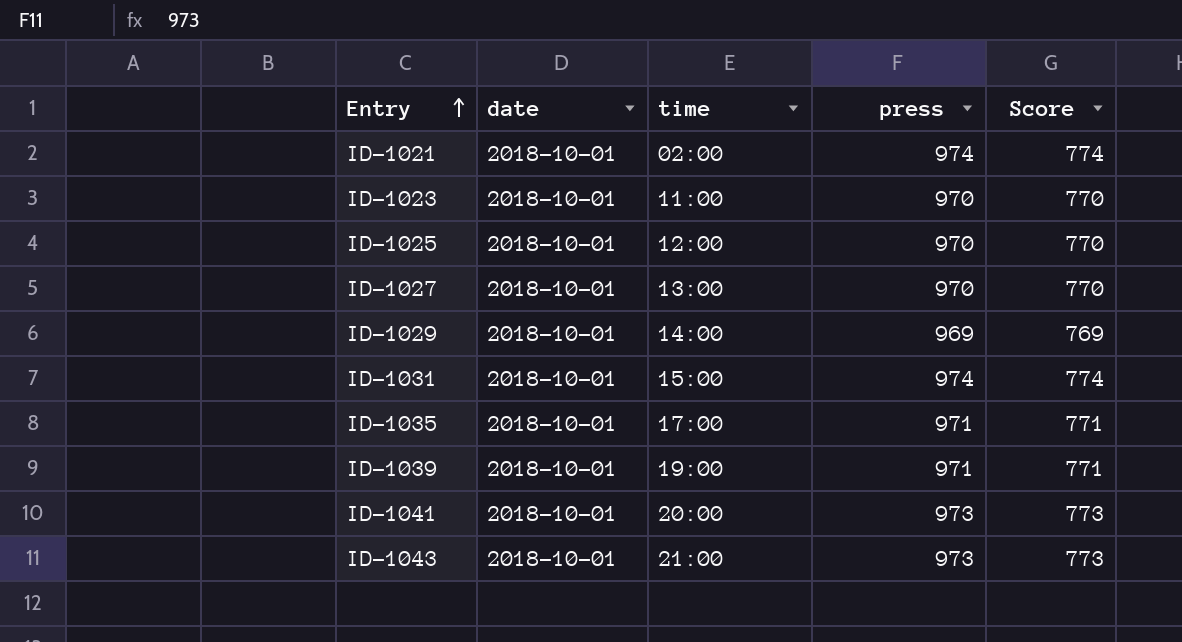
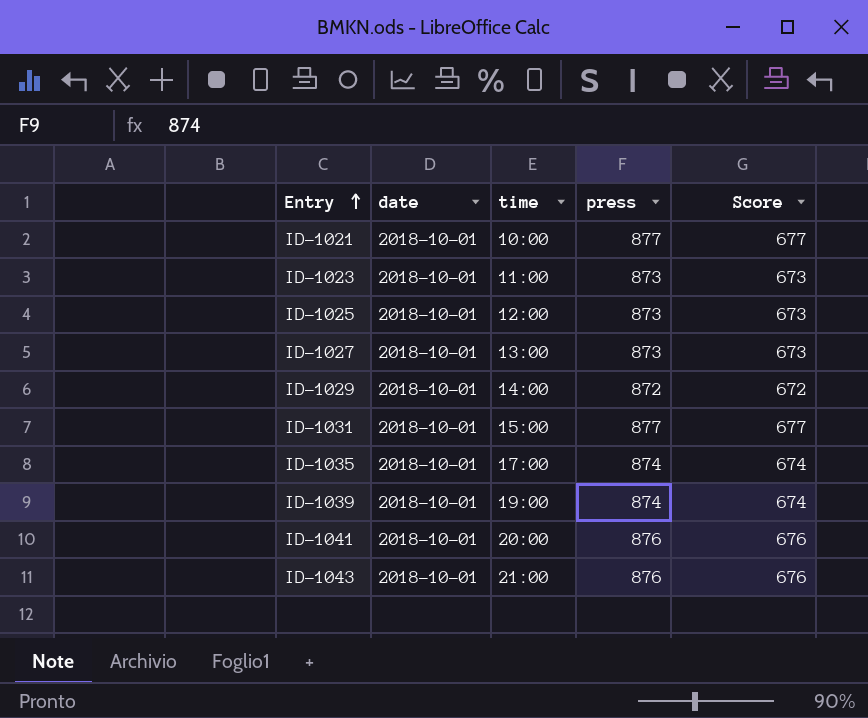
ID-1021 | time: 02:00 -> 10:00
ID-1021 | press: 974 -> 877
ID-1021 | Score: 774 -> 677
ID-1023 | press: 970 -> 873
ID-1023 | Score: 770 -> 673
ID-1025 | press: 970 -> 873
ID-1025 | Score: 770 -> 673
ID-1027 | press: 970 -> 873
ID-1027 | Score: 770 -> 673
ID-1029 | press: 969 -> 872
ID-1029 | Score: 769 -> 672
ID-1031 | press: 974 -> 877
ID-1031 | Score: 774 -> 677
ID-1035 | press: 971 -> 874
ID-1035 | Score: 771 -> 674
ID-1039 | press: 971 -> 874
ID-1039 | Score: 771 -> 674
ID-1041 | press: 973 -> 876
ID-1041 | Score: 773 -> 676
ID-1043 | press: 973 -> 876
ID-1043 | Score: 773 -> 676

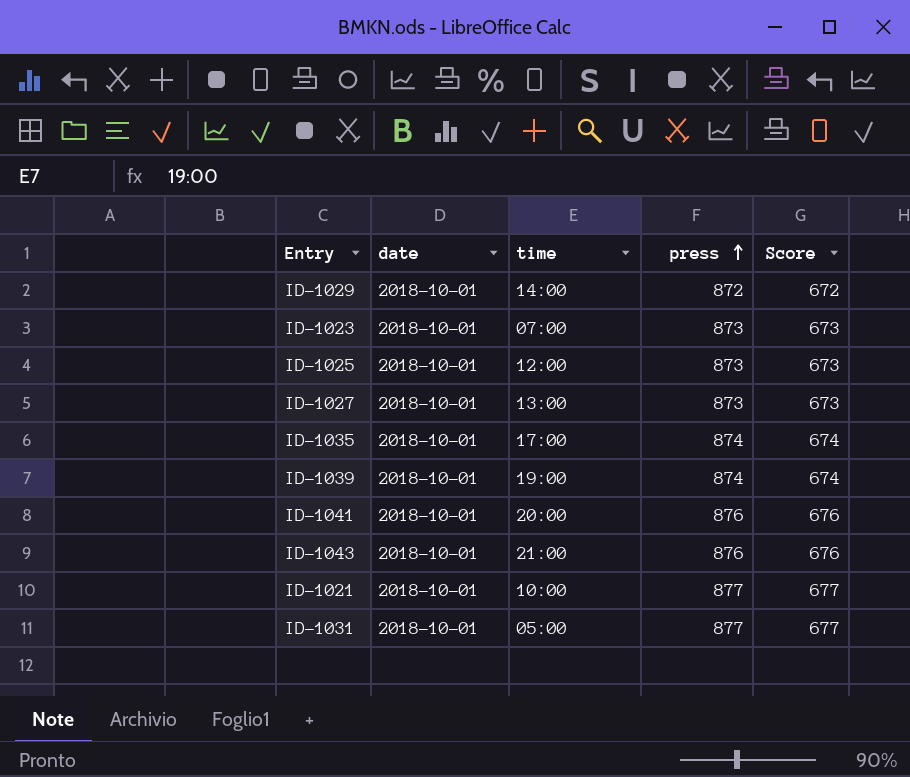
row order: Entry ascending -> press ascending
ID-1023 | time: 11:00 -> 07:00
ID-1031 | time: 15:00 -> 05:00

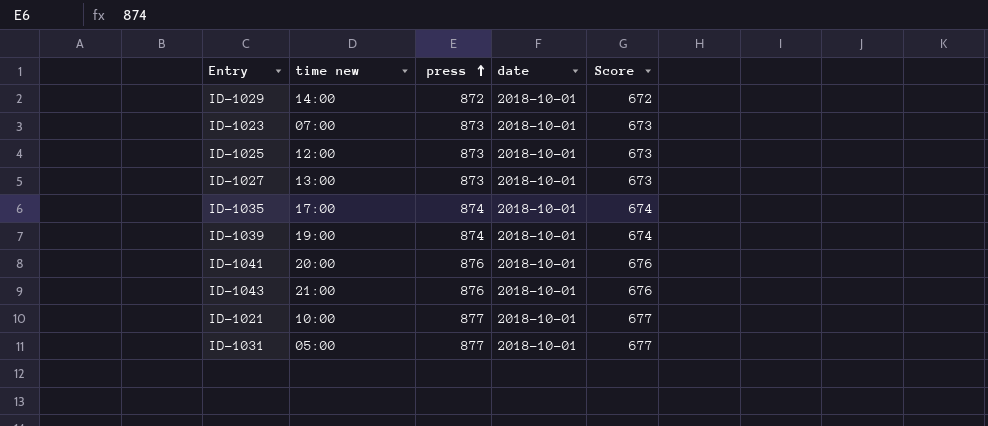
column name: time -> time new
column date | position: 2 -> 4

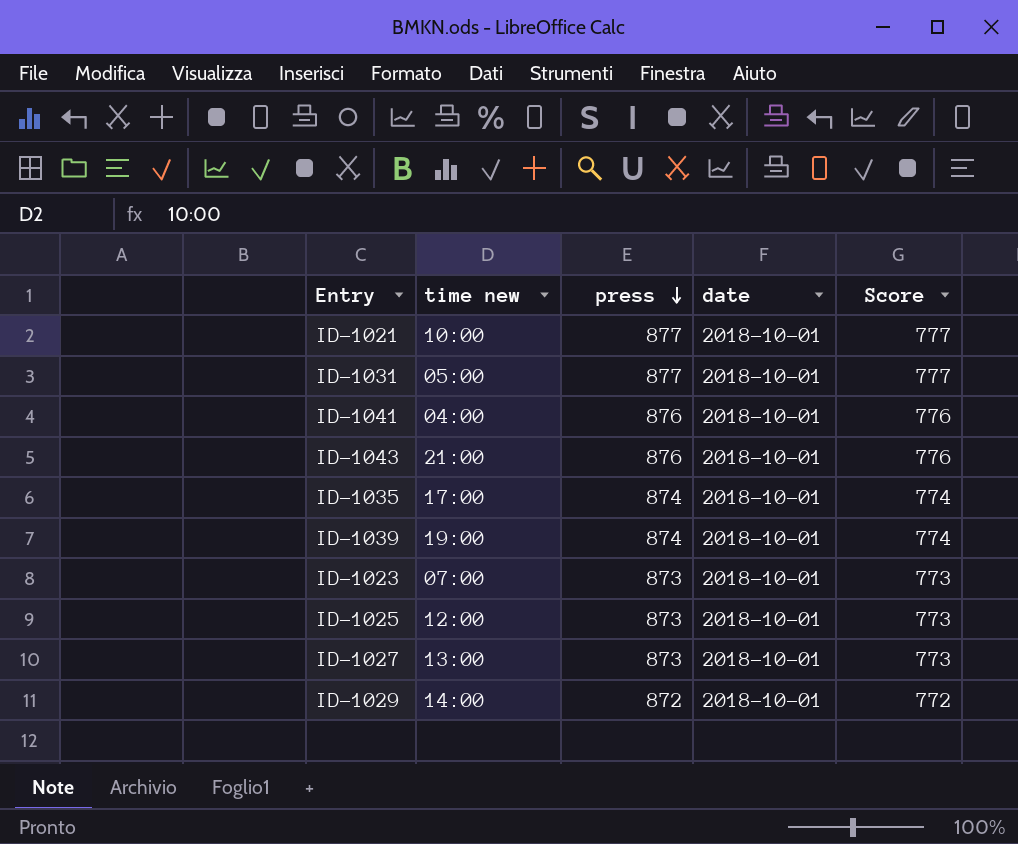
row order: press ascending -> press descending
column Score | formula: [press] - 200 -> [press] - 100
ID-1041 | time new: 20:00 -> 04:00

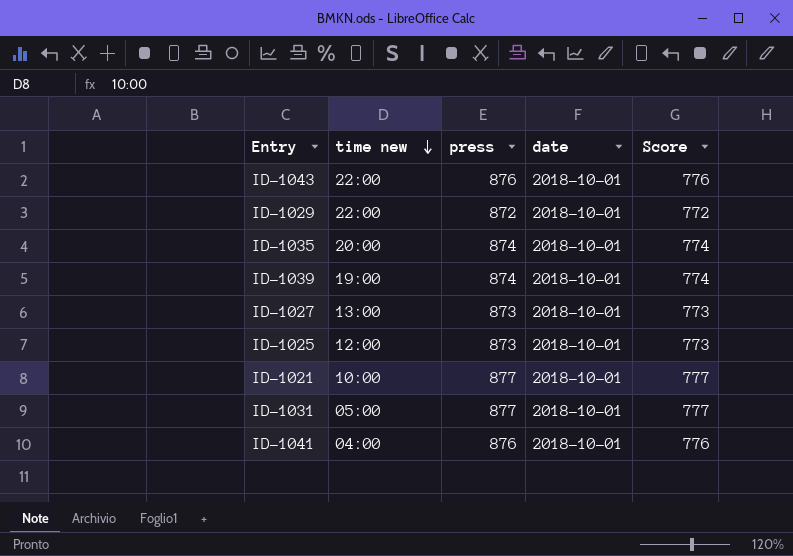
row order: press descending -> time new descending
row ID-1023: 07:00 | 873 | 2018-10-01 | 773 -> none
ID-1043 | time new: 21:00 -> 22:00
ID-1029 | time new: 14:00 -> 22:00
ID-1035 | time new: 17:00 -> 20:00

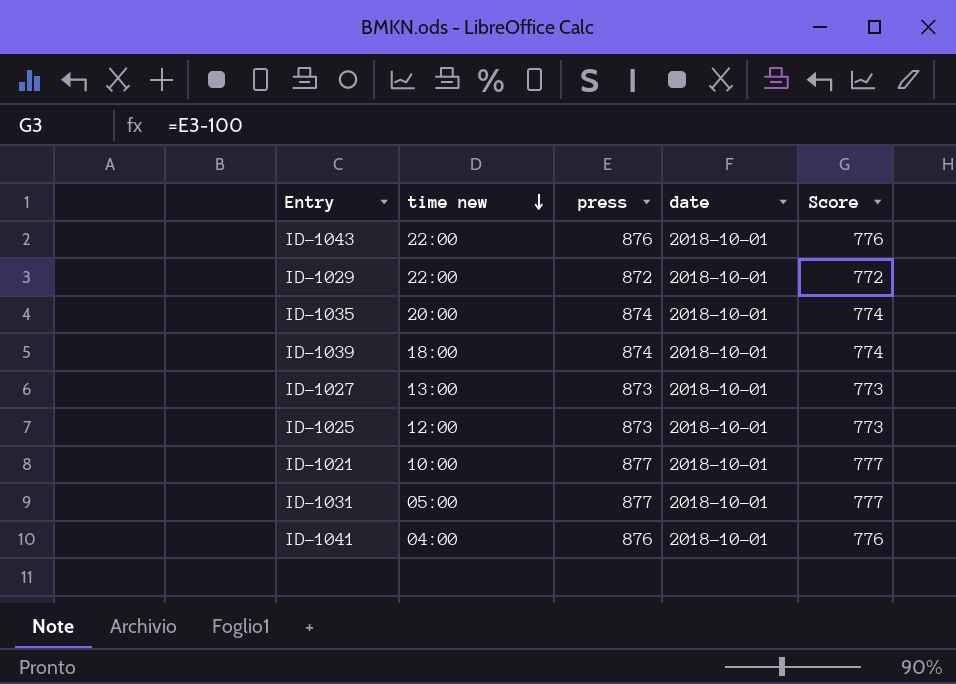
ID-1039 | time new: 19:00 -> 18:00

